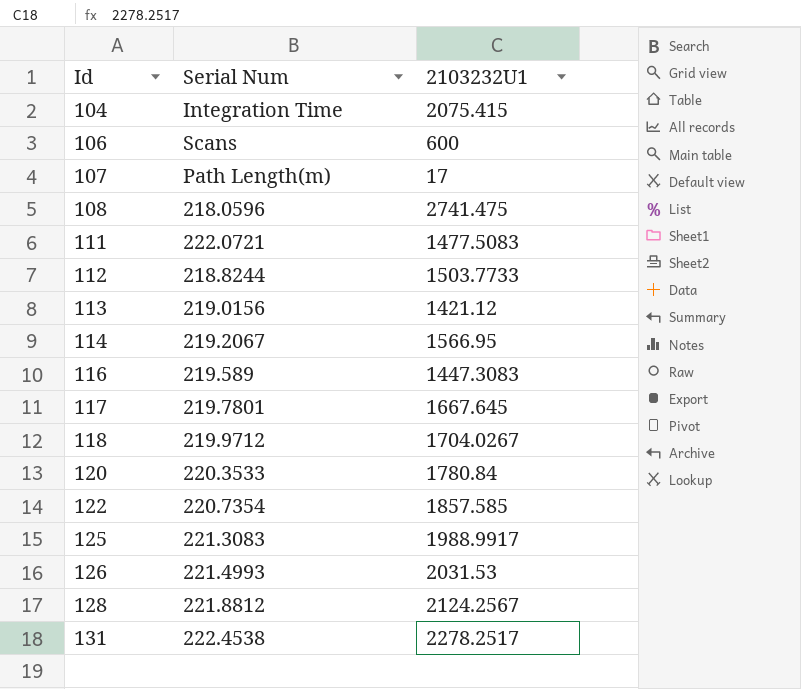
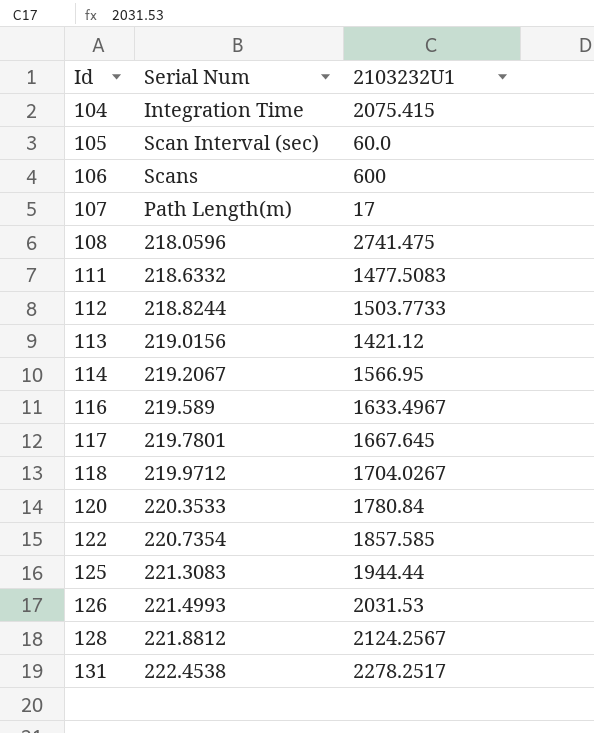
row 105: none -> Scan Interval (sec) | 60.0
111 | Serial Num: 222.0721 -> 218.6332
116 | 2103232U1: 1447.3083 -> 1633.4967
125 | 2103232U1: 1988.9917 -> 1944.44

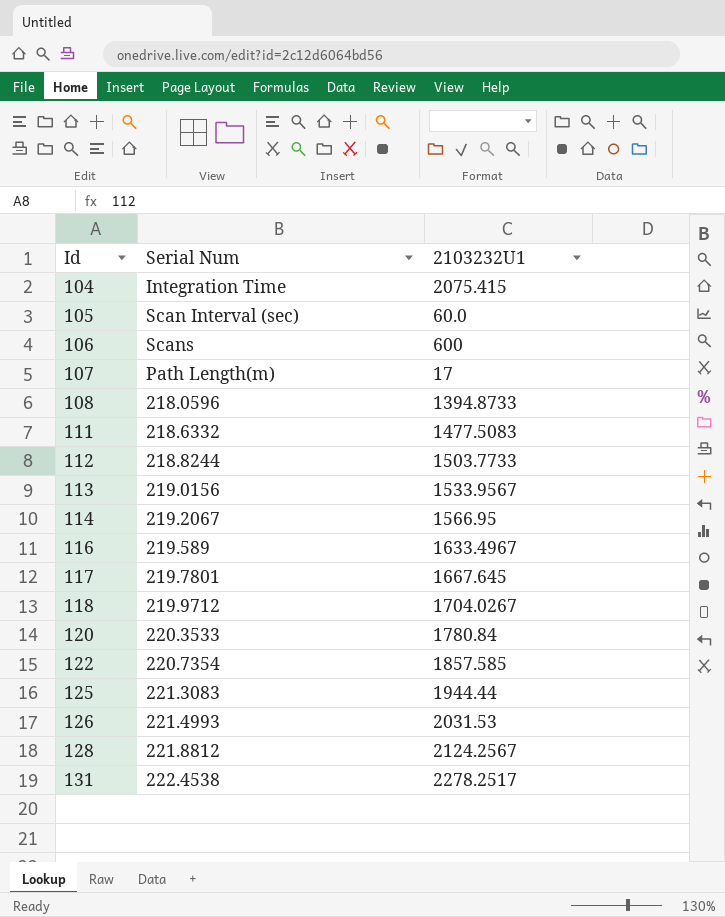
108 | 2103232U1: 2741.475 -> 1394.8733
113 | 2103232U1: 1421.12 -> 1533.9567

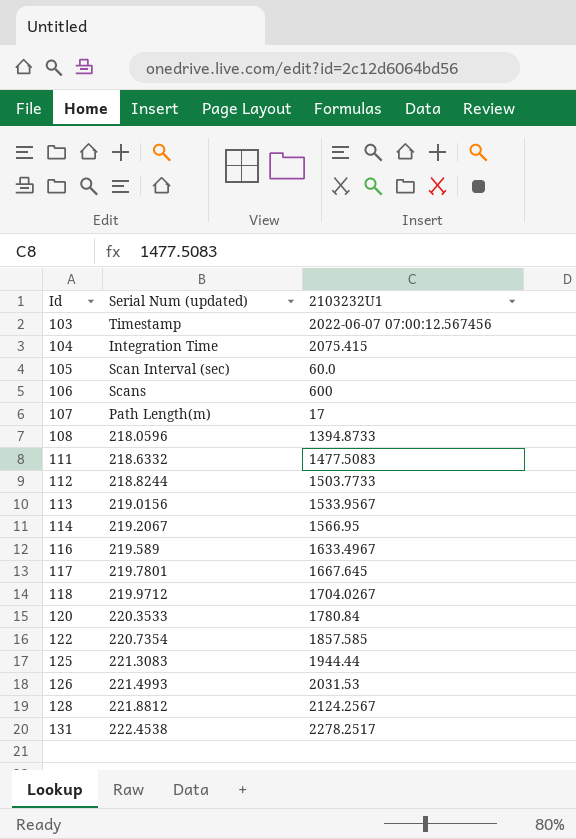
column name: Serial Num -> Serial Num (updated)
row 103: none -> Timestamp | 2022-06-07 07:00:12.567456

